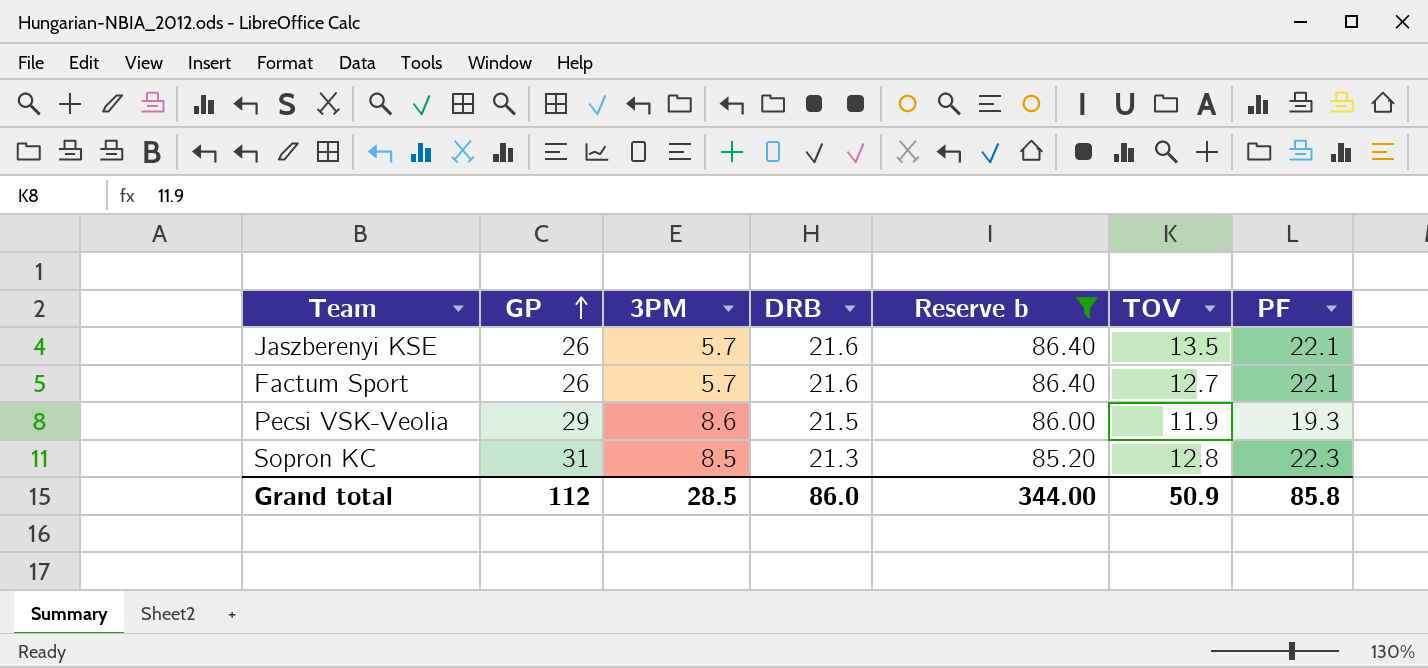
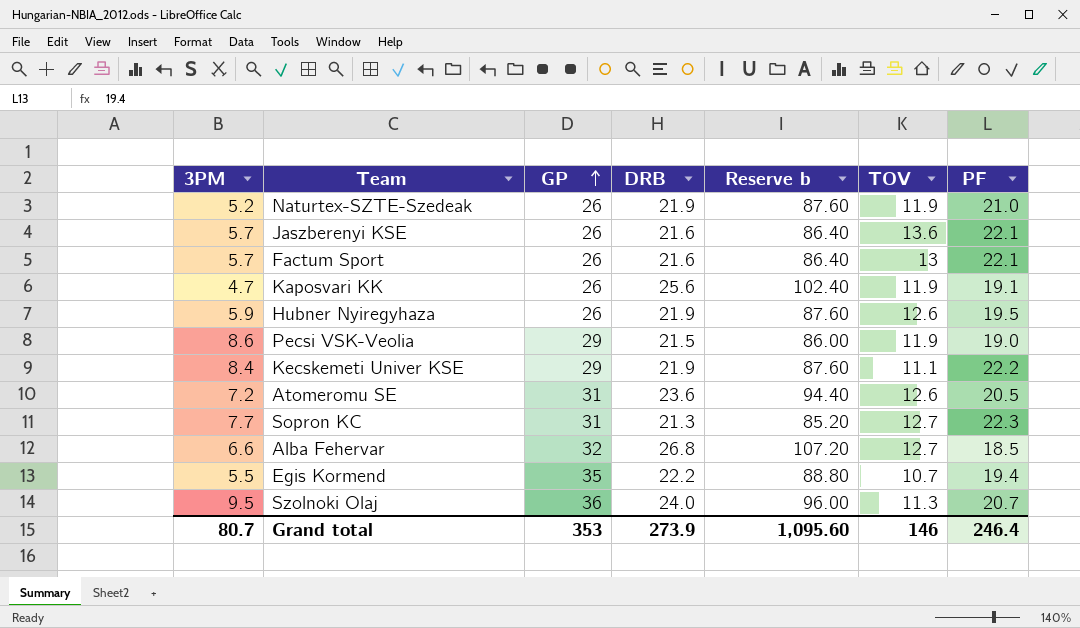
filter: Reserve b <= 86.40 -> none
column 3PM | position: 3 -> 1
Jaszberenyi KSE | TOV: 13.5 -> 13.6
Factum Sport | TOV: 12.7 -> 13
Pecsi VSK-Veolia | PF: 19.3 -> 19.0
Sopron KC | 3PM: 8.5 -> 7.7
Sopron KC | TOV: 12.8 -> 12.7
Grand total | 3PM: 28.5 -> 80.7
Grand total | GP: 112 -> 353
Grand total | DRB: 86.0 -> 273.9
Grand total | Reserve b: 344.00 -> 1,095.60
Grand total | TOV: 50.9 -> 146
Grand total | PF: 85.8 -> 246.4

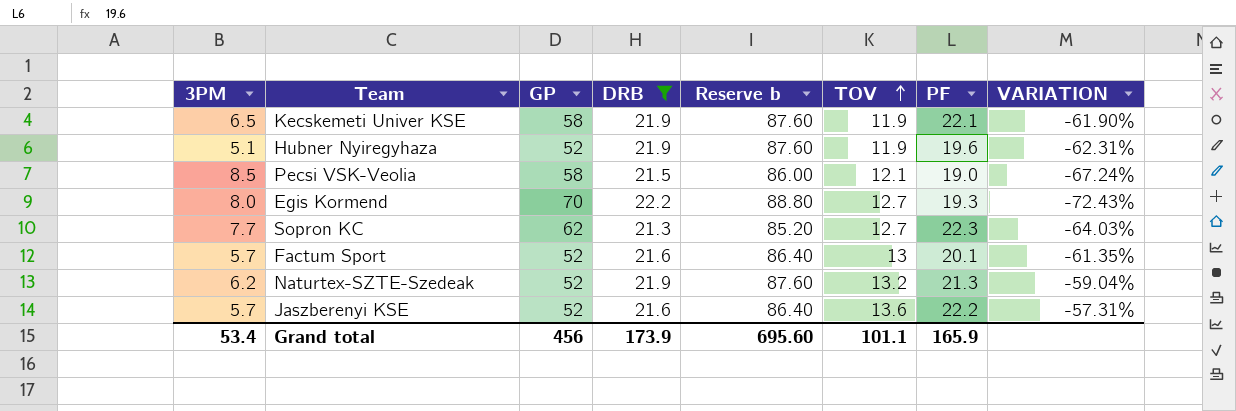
filter: none -> DRB <= 22.2
row order: GP ascending -> TOV ascending
column VARIATION | formula: none -> ([PF] - [GP]) / [GP]
Kecskemeti Univer KSE | 3PM: 8.4 -> 6.5
Kecskemeti Univer KSE | GP: 29 -> 58
Kecskemeti Univer KSE | TOV: 11.1 -> 11.9
Kecskemeti Univer KSE | PF: 22.2 -> 22.1
Hubner Nyiregyhaza | 3PM: 5.9 -> 5.1
Hubner Nyiregyhaza | GP: 26 -> 52
Hubner Nyiregyhaza | TOV: 12.6 -> 11.9
Hubner Nyiregyhaza | PF: 19.5 -> 19.6
Pecsi VSK-Veolia | 3PM: 8.6 -> 8.5
Pecsi VSK-Veolia | GP: 29 -> 58
Pecsi VSK-Veolia | TOV: 11.9 -> 12.1
Egis Kormend | 3PM: 5.5 -> 8.0
Egis Kormend | GP: 35 -> 70
Egis Kormend | TOV: 10.7 -> 12.7
Egis Kormend | PF: 19.4 -> 19.3
Sopron KC | GP: 31 -> 62
Factum Sport | GP: 26 -> 52
Factum Sport | PF: 22.1 -> 20.1
Naturtex-SZTE-Szedeak | 3PM: 5.2 -> 6.2
Naturtex-SZTE-Szedeak | GP: 26 -> 52
Naturtex-SZTE-Szedeak | TOV: 11.9 -> 13.2
Naturtex-SZTE-Szedeak | PF: 21.0 -> 21.3
Jaszberenyi KSE | GP: 26 -> 52
Jaszberenyi KSE | PF: 22.1 -> 22.2
Grand total | 3PM: 80.7 -> 53.4
Grand total | GP: 353 -> 456
Grand total | DRB: 273.9 -> 173.9
Grand total | Reserve b: 1,095.60 -> 695.60
Grand total | TOV: 146 -> 101.1
Grand total | PF: 246.4 -> 165.9

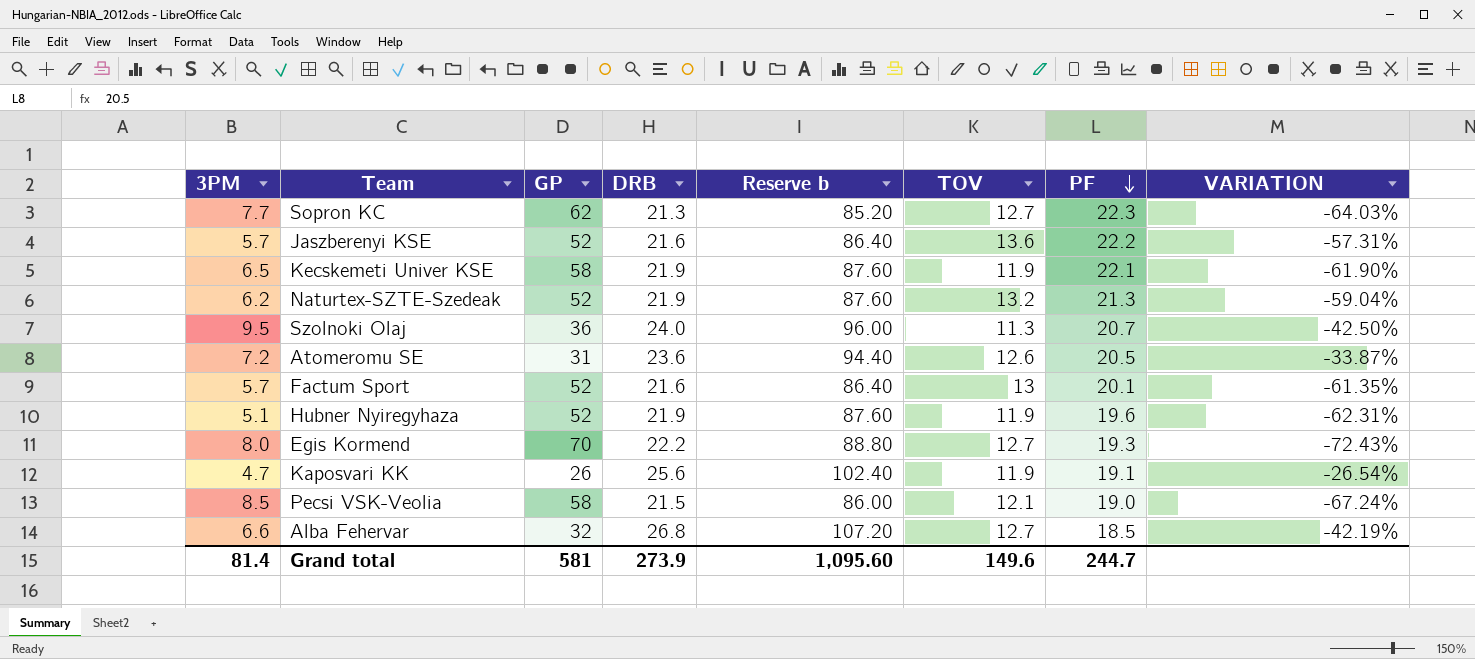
filter: DRB <= 22.2 -> none
row order: TOV ascending -> PF descending
Grand total | 3PM: 53.4 -> 81.4
Grand total | GP: 456 -> 581
Grand total | DRB: 173.9 -> 273.9
Grand total | Reserve b: 695.60 -> 1,095.60
Grand total | TOV: 101.1 -> 149.6
Grand total | PF: 165.9 -> 244.7

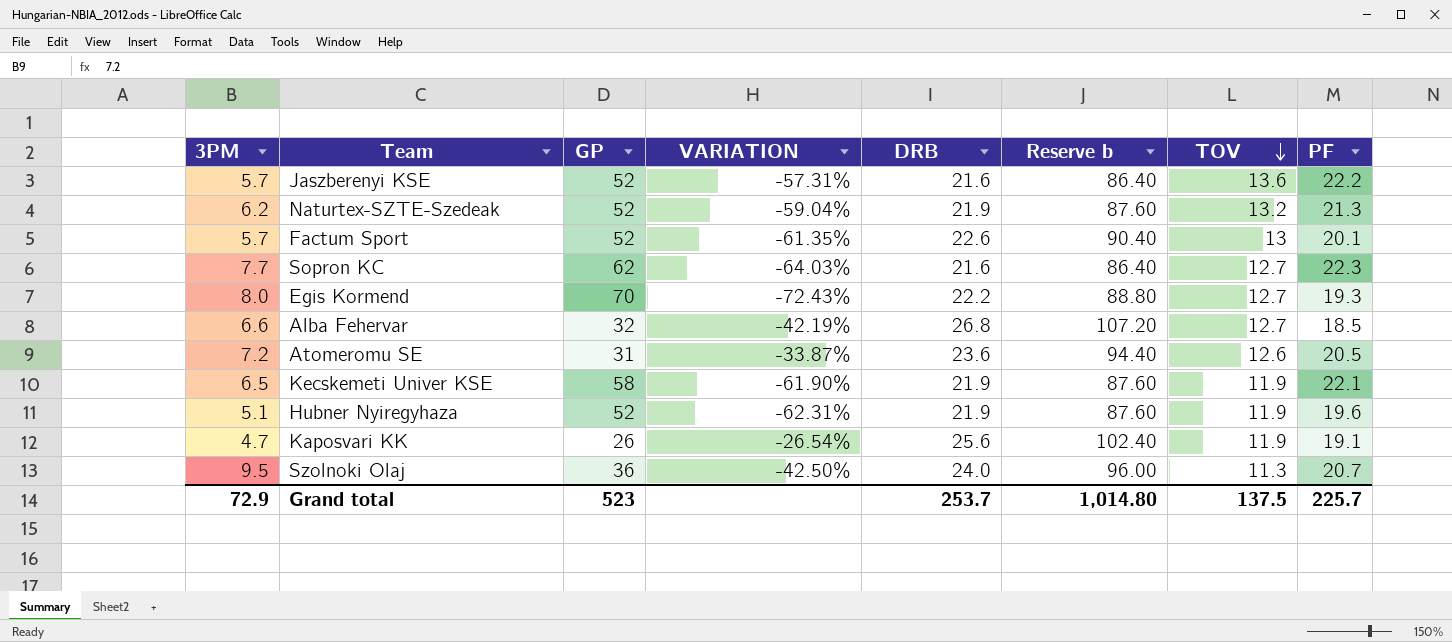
row order: PF descending -> TOV descending
column VARIATION | position: 8 -> 4
row Pecsi VSK-Veolia: 8.5 | 58 | 21.5 | 86.00 | 12.1 | 19.0 | -67.24% -> none
Factum Sport | DRB: 21.6 -> 22.6
Factum Sport | Reserve b: 86.40 -> 90.40
Sopron KC | DRB: 21.3 -> 21.6
Sopron KC | Reserve b: 85.20 -> 86.40
Grand total | 3PM: 81.4 -> 72.9
Grand total | GP: 581 -> 523
Grand total | DRB: 273.9 -> 253.7
Grand total | Reserve b: 1,095.60 -> 1,014.80
Grand total | TOV: 149.6 -> 137.5
Grand total | PF: 244.7 -> 225.7

